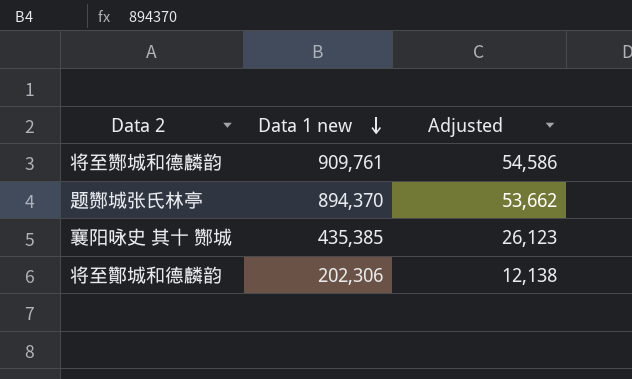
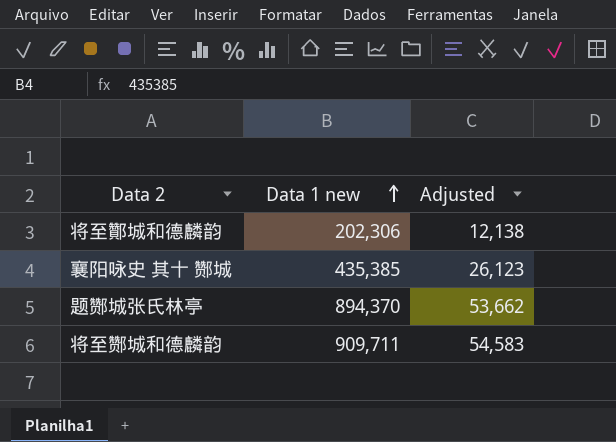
row order: Data 1 new descending -> Data 1 new ascending
将至酂城和德麟韵 | Data 1 new: 909,761 -> 909,711
将至酂城和德麟韵 | Adjusted: 54,586 -> 54,583

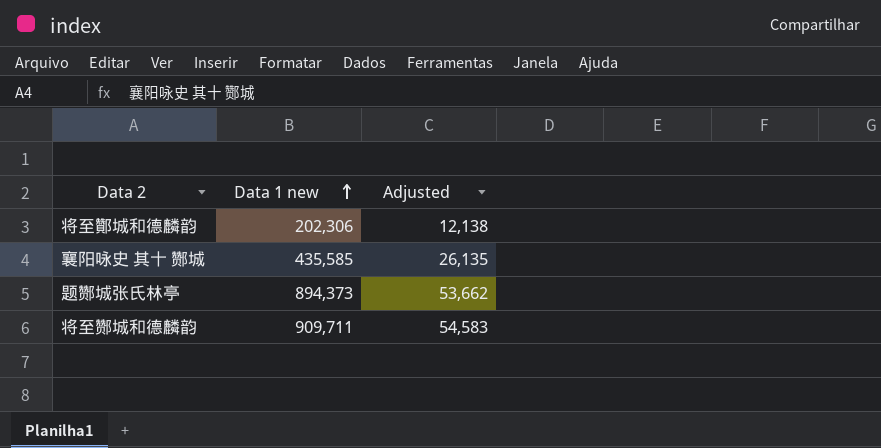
襄阳咏史 其十 酂城 | Data 1 new: 435,385 -> 435,585
襄阳咏史 其十 酂城 | Adjusted: 26,123 -> 26,135
题酂城张氏林亭 | Data 1 new: 894,370 -> 894,373

